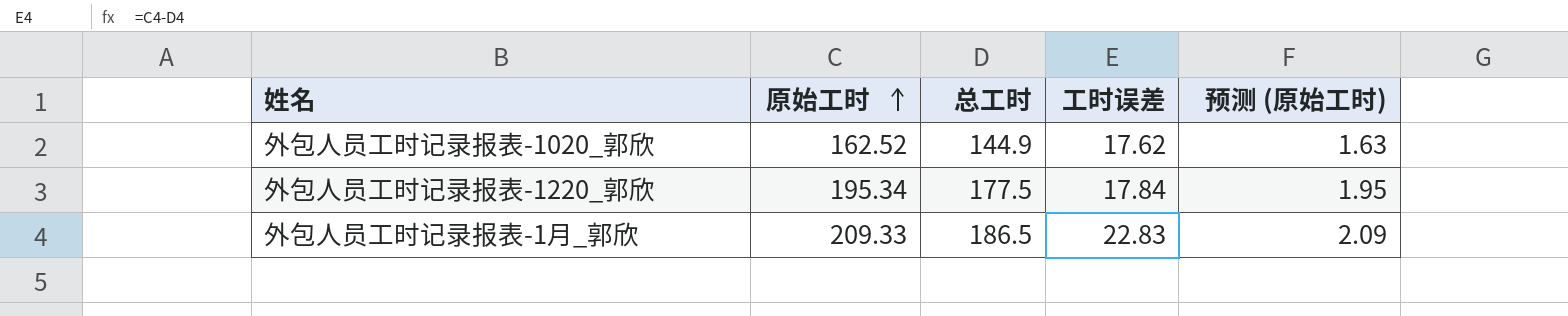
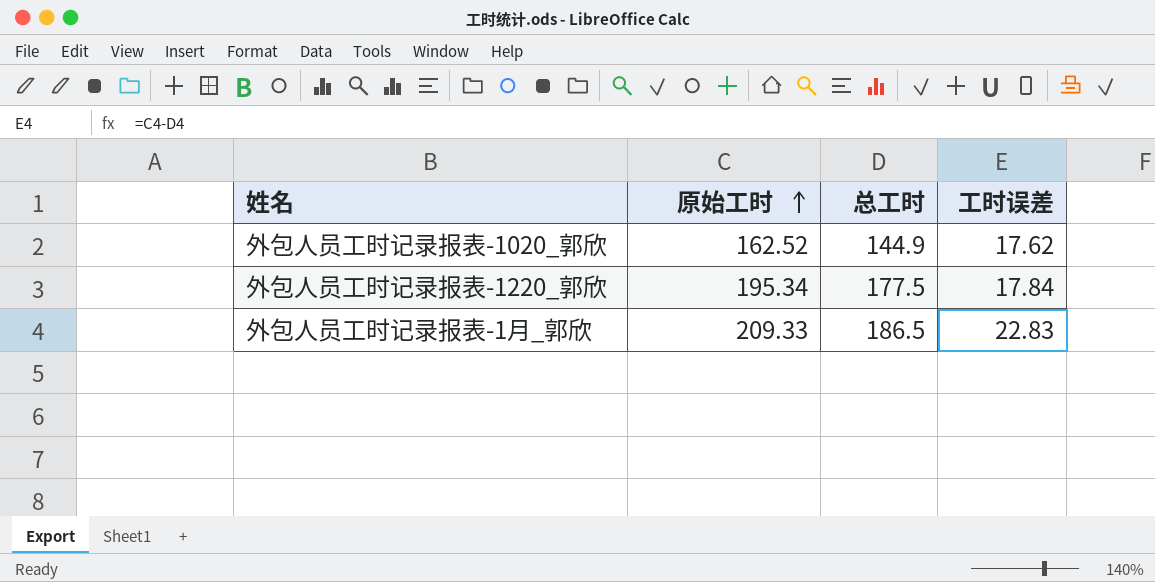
column 预测 (原始工时) | formula: [原始工时] * 0.01 -> none

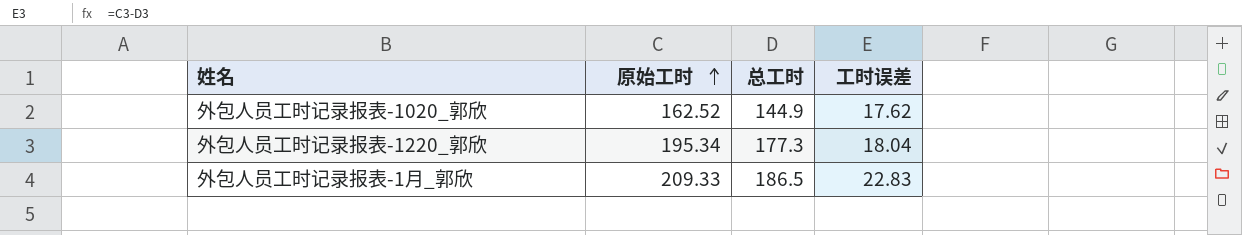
外包人员工时记录报表-1220_郭欣 | 总工时: 177.5 -> 177.3
外包人员工时记录报表-1220_郭欣 | 工时误差: 17.84 -> 18.04

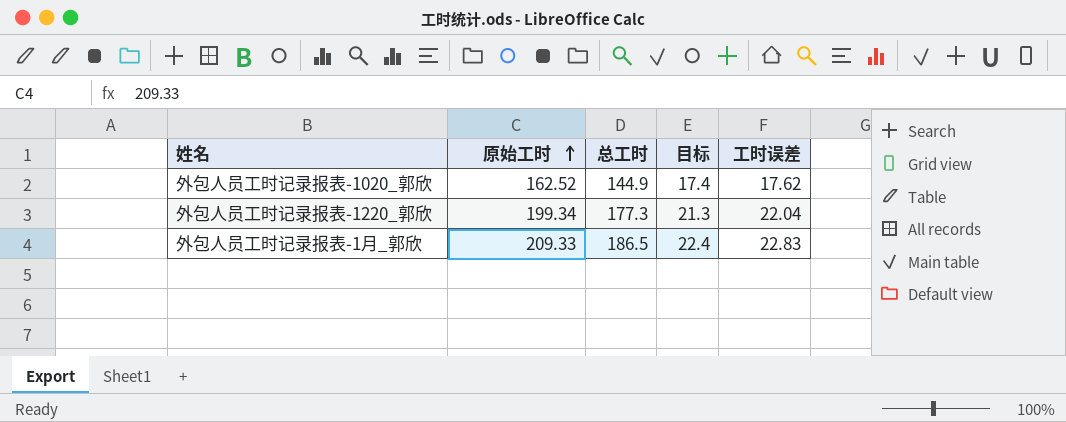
column 目标 | formula: none -> [总工时] * 0.12
外包人员工时记录报表-1220_郭欣 | 原始工时: 195.34 -> 199.34
外包人员工时记录报表-1220_郭欣 | 工时误差: 18.04 -> 22.04

